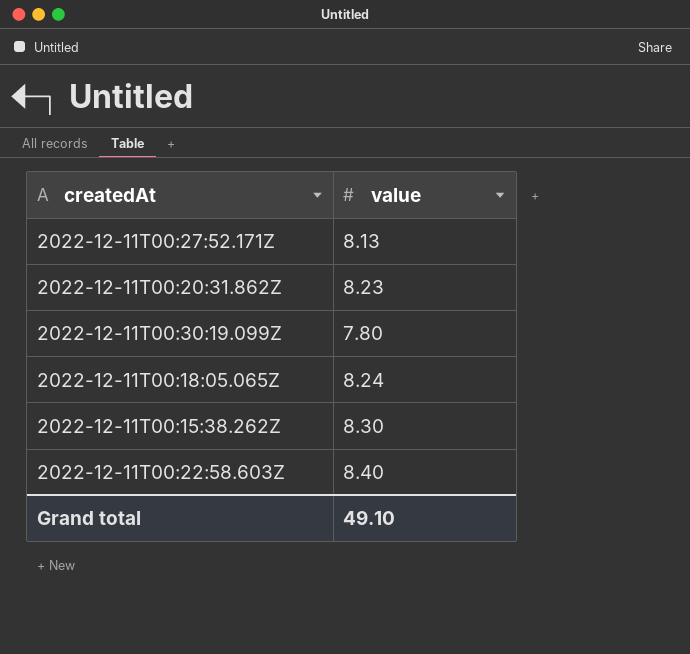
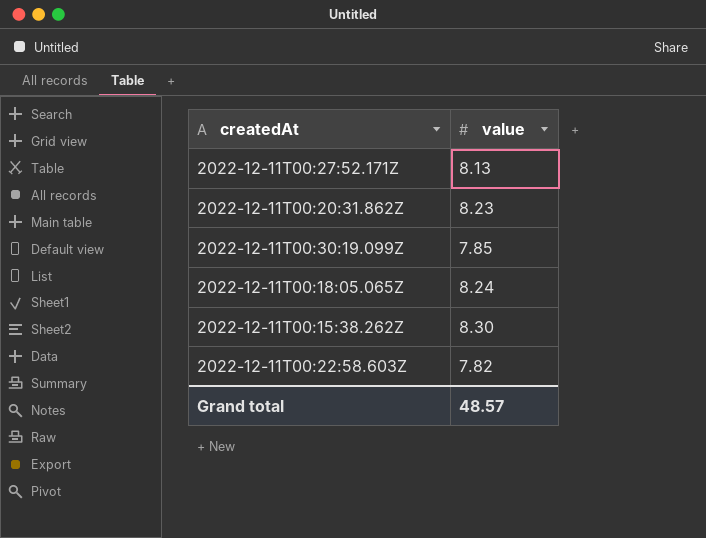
2022-12-11T00:30:19.099Z | value: 7.80 -> 7.85
2022-12-11T00:22:58.603Z | value: 8.40 -> 7.82
Grand total | value: 49.10 -> 48.57

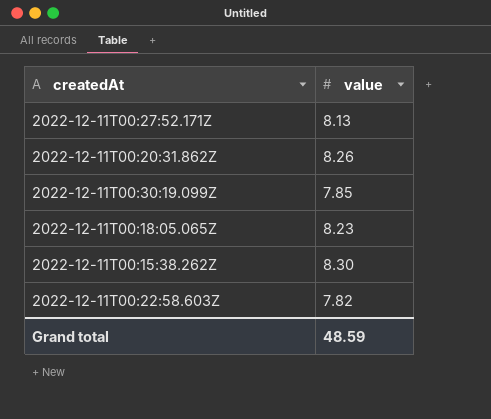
2022-12-11T00:20:31.862Z | value: 8.23 -> 8.26
2022-12-11T00:18:05.065Z | value: 8.24 -> 8.23
Grand total | value: 48.57 -> 48.59

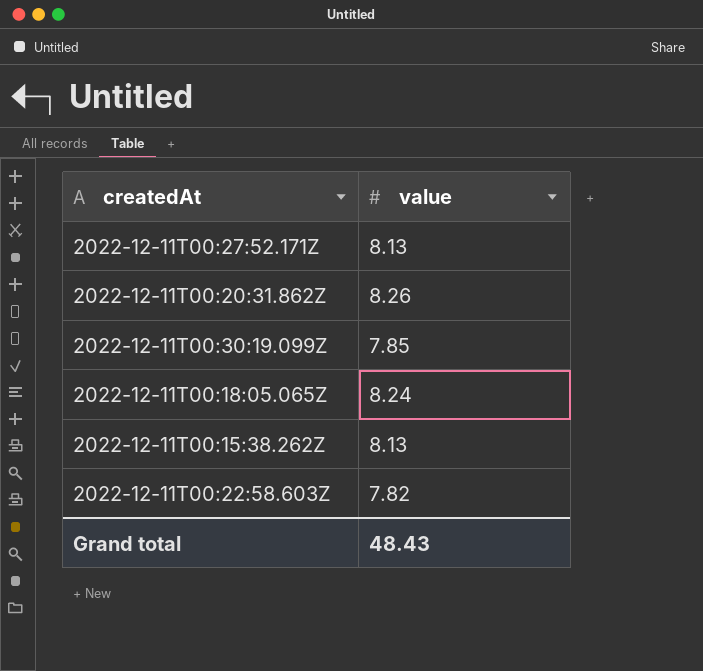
2022-12-11T00:18:05.065Z | value: 8.23 -> 8.24
2022-12-11T00:15:38.262Z | value: 8.30 -> 8.13
Grand total | value: 48.59 -> 48.43

